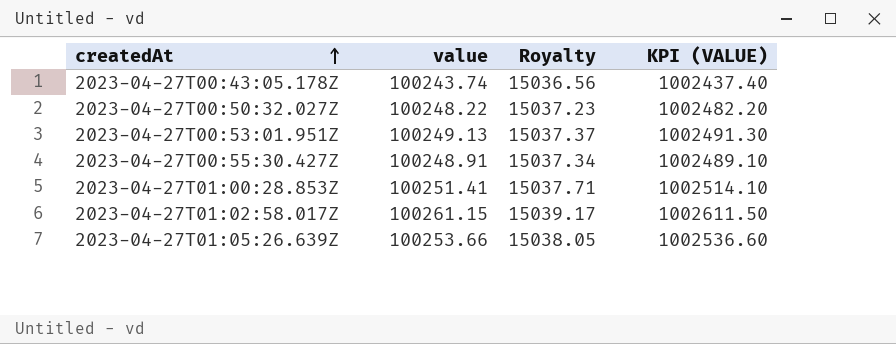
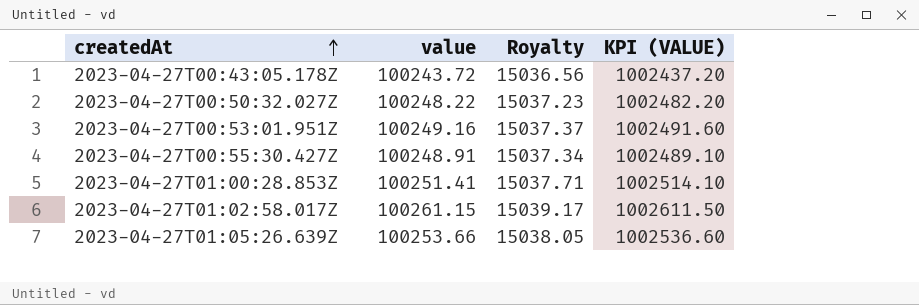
2023-04-27T00:43:05.178Z | value: 100243.74 -> 100243.72
2023-04-27T00:43:05.178Z | KPI (VALUE): 1002437.40 -> 1002437.20
2023-04-27T00:53:01.951Z | value: 100249.13 -> 100249.16
2023-04-27T00:53:01.951Z | KPI (VALUE): 1002491.30 -> 1002491.60

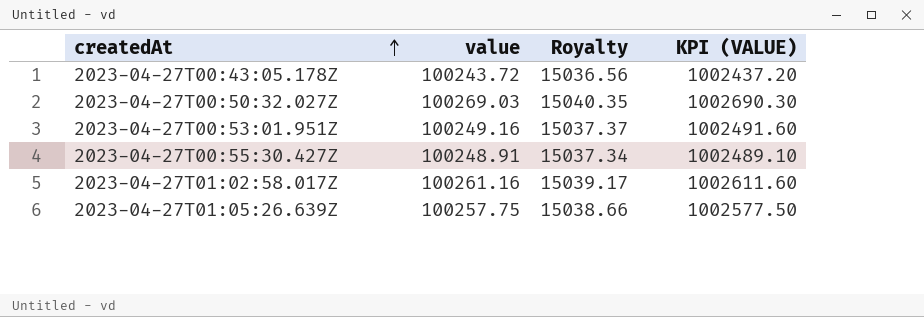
row 2023-04-27T01:00:28.853Z: 100251.41 | 15037.71 | 1002514.10 -> none
2023-04-27T00:50:32.027Z | value: 100248.22 -> 100269.03
2023-04-27T00:50:32.027Z | Royalty: 15037.23 -> 15040.35
2023-04-27T00:50:32.027Z | KPI (VALUE): 1002482.20 -> 1002690.30
2023-04-27T01:02:58.017Z | value: 100261.15 -> 100261.16
2023-04-27T01:02:58.017Z | KPI (VALUE): 1002611.50 -> 1002611.60
2023-04-27T01:05:26.639Z | value: 100253.66 -> 100257.75
2023-04-27T01:05:26.639Z | Royalty: 15038.05 -> 15038.66
2023-04-27T01:05:26.639Z | KPI (VALUE): 1002536.60 -> 1002577.50

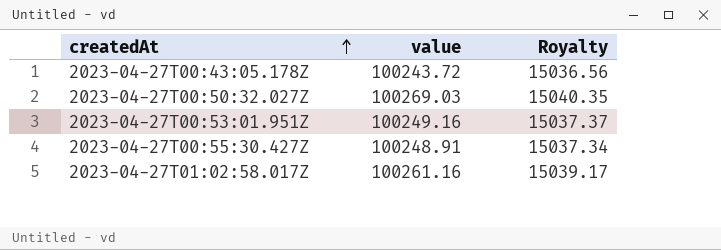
column KPI (VALUE) | formula: [value] * 10 -> none
row 2023-04-27T01:05:26.639Z: 100257.75 | 15038.66 | 1002577.50 -> none

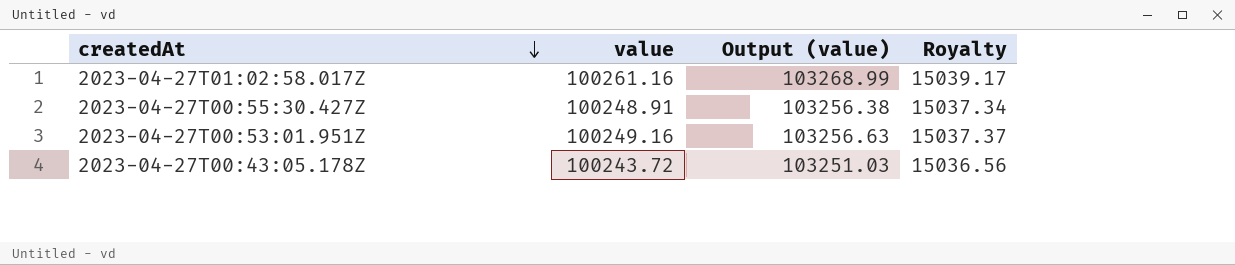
row order: createdAt ascending -> createdAt descending
column Output (value) | formula: none -> [value] * 1.03
row 2023-04-27T00:50:32.027Z: 100269.03 | 15040.35 -> none

